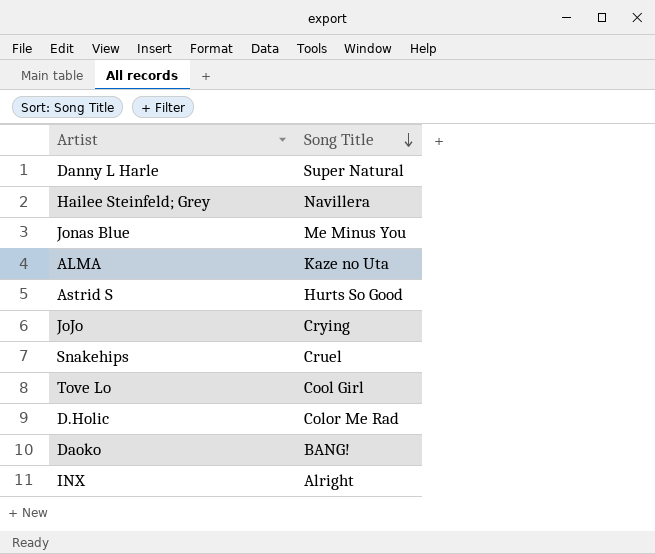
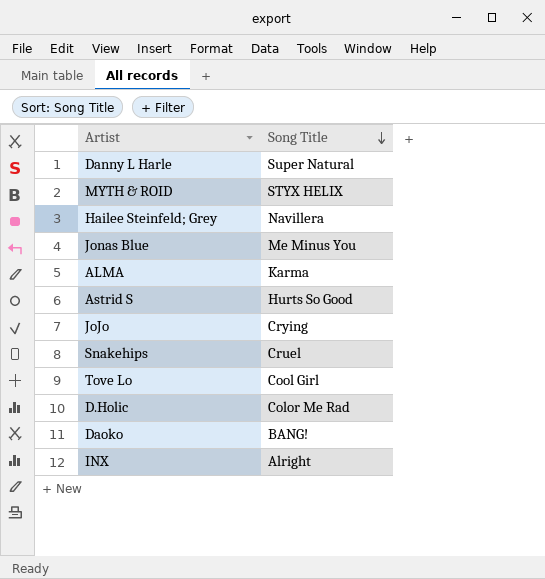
row MYTH & ROID: none -> STYX HELIX
ALMA | Song Title: Kaze no Uta -> Karma

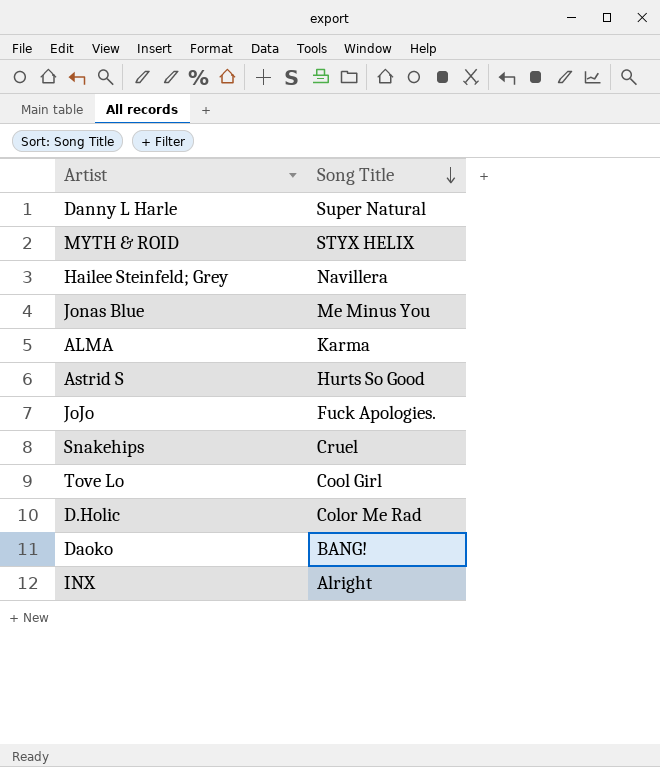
JoJo | Song Title: Crying -> Fuck Apologies.

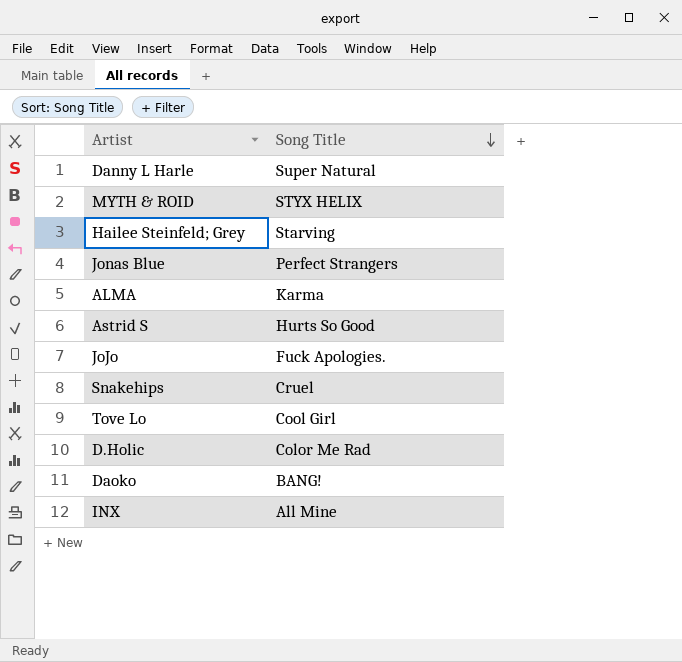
Hailee Steinfeld; Grey | Song Title: Navillera -> Starving
Jonas Blue | Song Title: Me Minus You -> Perfect Strangers
INX | Song Title: Alright -> All Mine

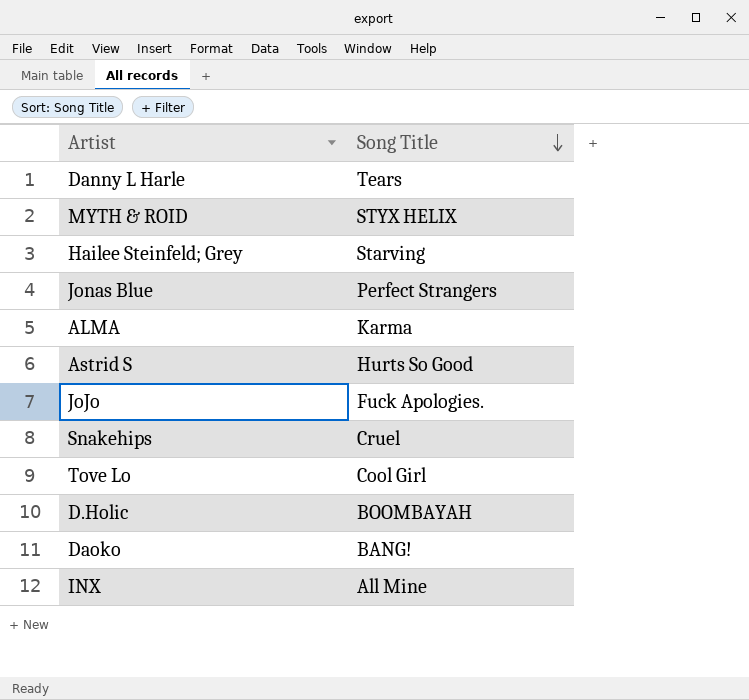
Danny L Harle | Song Title: Super Natural -> Tears
D.Holic | Song Title: Color Me Rad -> BOOMBAYAH

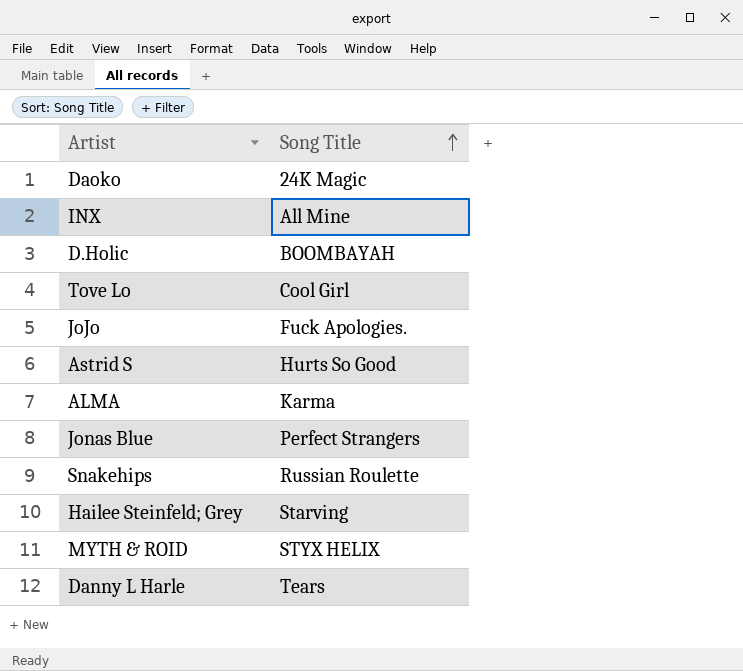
row order: Song Title descending -> Song Title ascending
Daoko | Song Title: BANG! -> 24K Magic
Snakehips | Song Title: Cruel -> Russian Roulette

